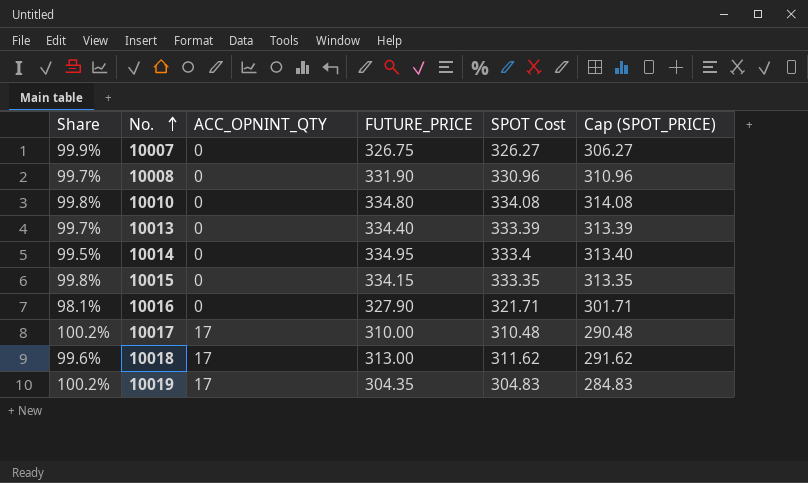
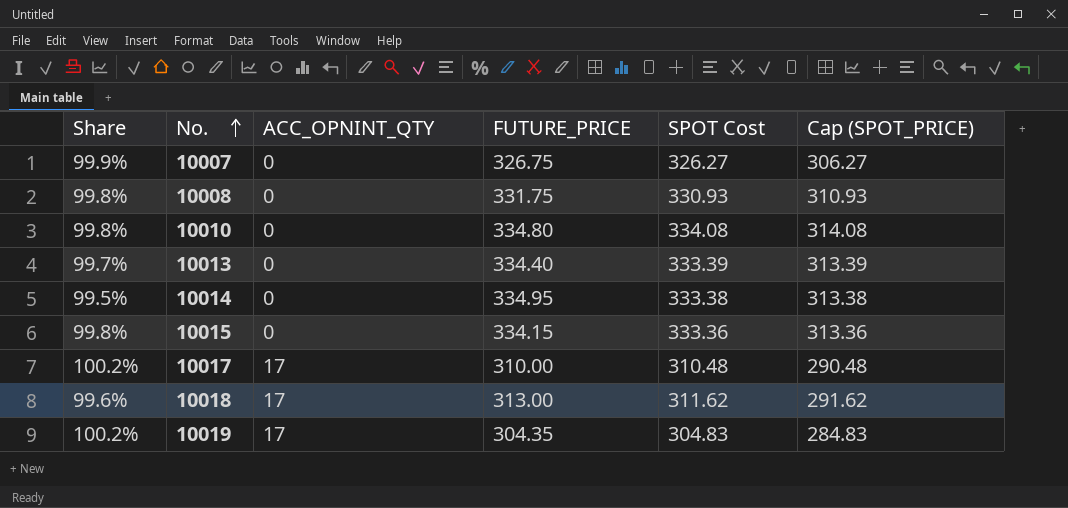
row 10016: 98.1% | 0 | 327.90 | 321.71 | 301.71 -> none
10008 | Share: 99.7% -> 99.8%
10008 | FUTURE_PRICE: 331.90 -> 331.75
10008 | SPOT Cost: 330.96 -> 330.93
10008 | Cap (SPOT_PRICE): 310.96 -> 310.93
10014 | SPOT Cost: 333.4 -> 333.38
10014 | Cap (SPOT_PRICE): 313.40 -> 313.38
10015 | SPOT Cost: 333.35 -> 333.36
10015 | Cap (SPOT_PRICE): 313.35 -> 313.36

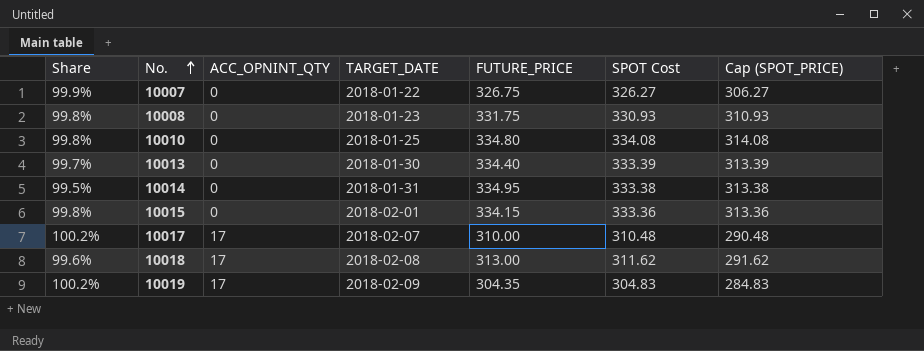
column TARGET_DATE | position: none -> 4

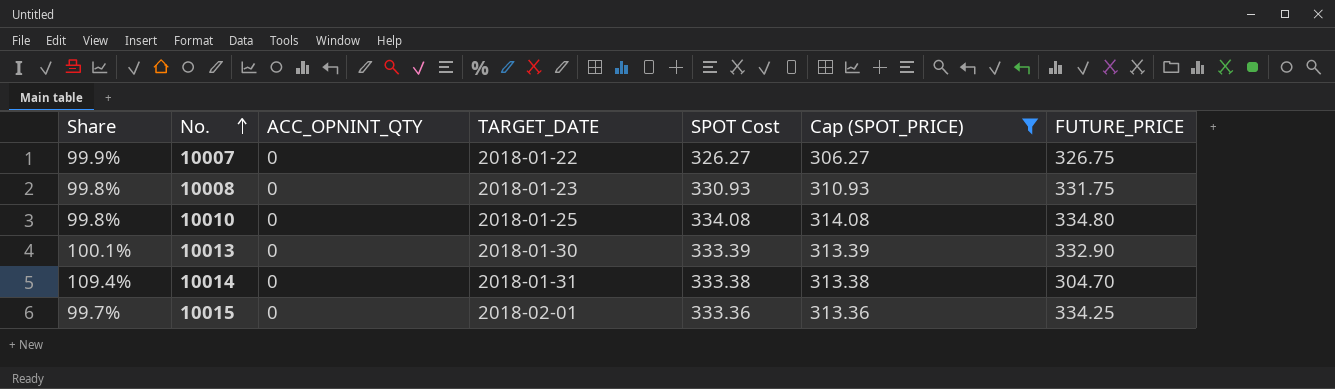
filter: none -> Cap (SPOT_PRICE) >= 306.27
column FUTURE_PRICE | position: 5 -> 7
10013 | Share: 99.7% -> 100.1%
10013 | FUTURE_PRICE: 334.40 -> 332.90
10014 | Share: 99.5% -> 109.4%
10014 | FUTURE_PRICE: 334.95 -> 304.70
10015 | Share: 99.8% -> 99.7%
10015 | FUTURE_PRICE: 334.15 -> 334.25

